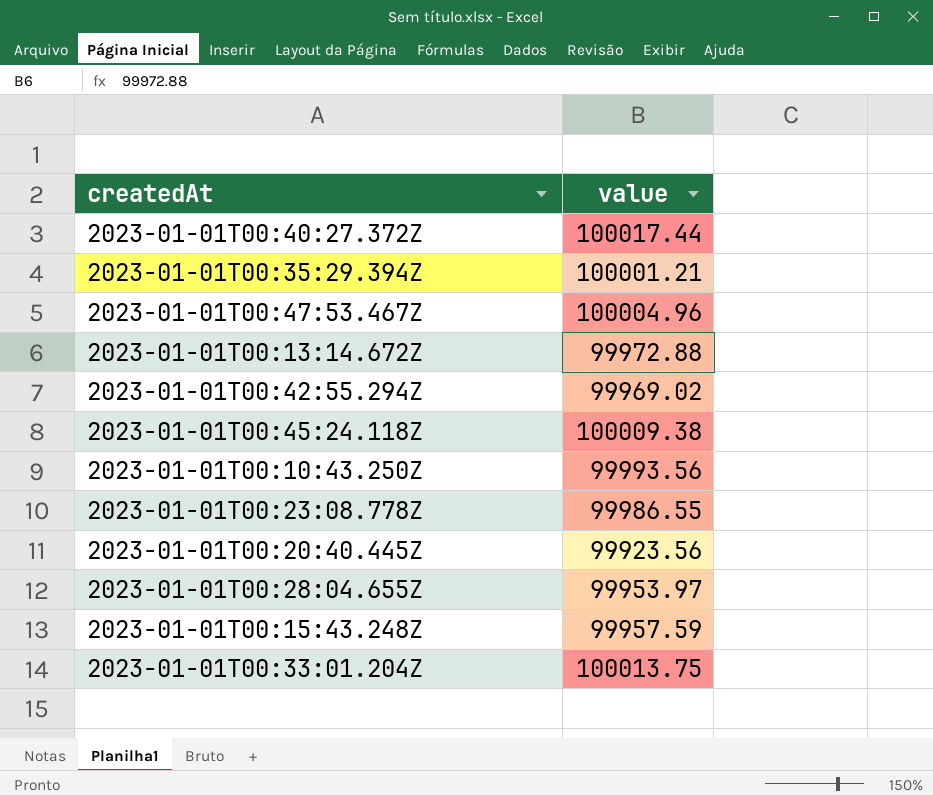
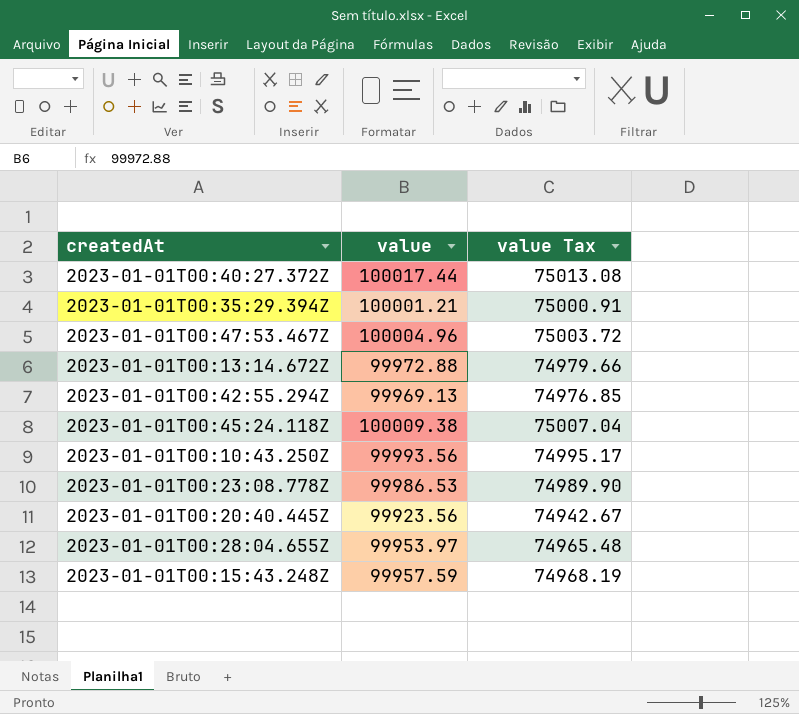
column value Tax | formula: none -> [value] * 0.75
row 2023-01-01T00:33:01.204Z: 100013.75 -> none
2023-01-01T00:42:55.294Z | value: 99969.02 -> 99969.13
2023-01-01T00:23:08.778Z | value: 99986.55 -> 99986.53

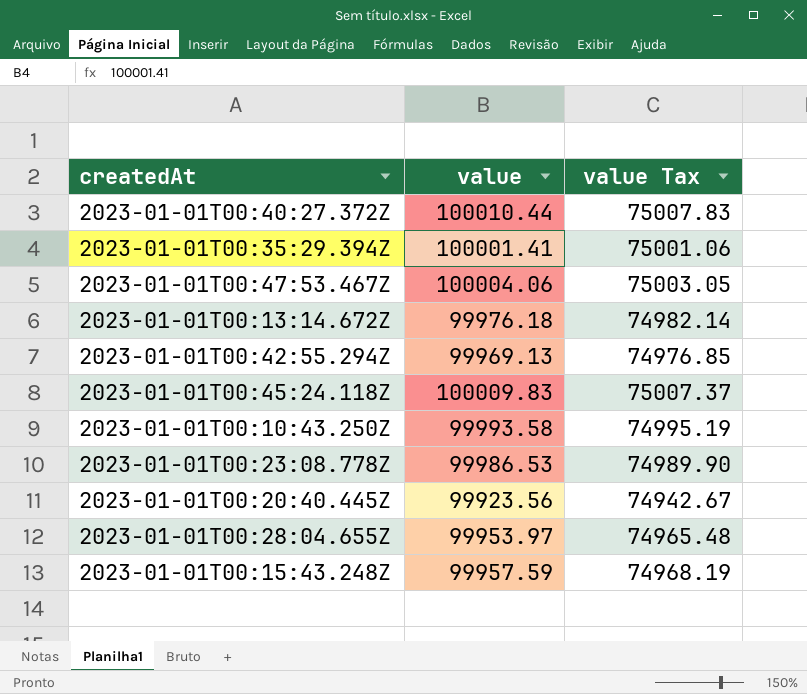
2023-01-01T00:40:27.372Z | value: 100017.44 -> 100010.44
2023-01-01T00:40:27.372Z | value Tax: 75013.08 -> 75007.83
2023-01-01T00:35:29.394Z | value: 100001.21 -> 100001.41
2023-01-01T00:35:29.394Z | value Tax: 75000.91 -> 75001.06
2023-01-01T00:47:53.467Z | value: 100004.96 -> 100004.06
2023-01-01T00:47:53.467Z | value Tax: 75003.72 -> 75003.05
2023-01-01T00:13:14.672Z | value: 99972.88 -> 99976.18
2023-01-01T00:13:14.672Z | value Tax: 74979.66 -> 74982.14
2023-01-01T00:45:24.118Z | value: 100009.38 -> 100009.83
2023-01-01T00:45:24.118Z | value Tax: 75007.04 -> 75007.37
2023-01-01T00:10:43.250Z | value: 99993.56 -> 99993.58
2023-01-01T00:10:43.250Z | value Tax: 74995.17 -> 74995.19

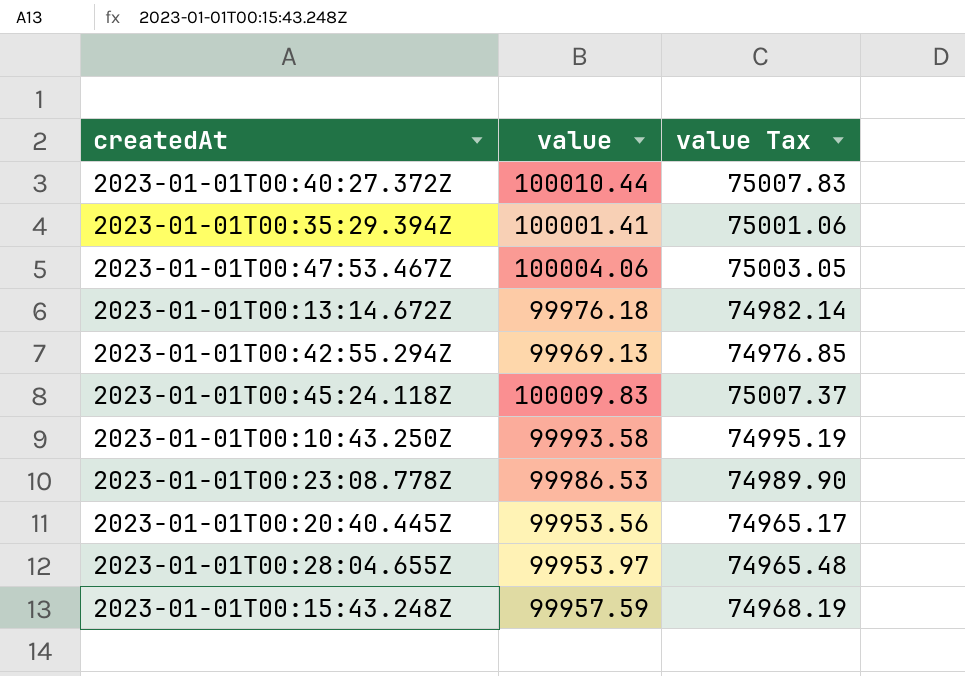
2023-01-01T00:20:40.445Z | value: 99923.56 -> 99953.56
2023-01-01T00:20:40.445Z | value Tax: 74942.67 -> 74965.17

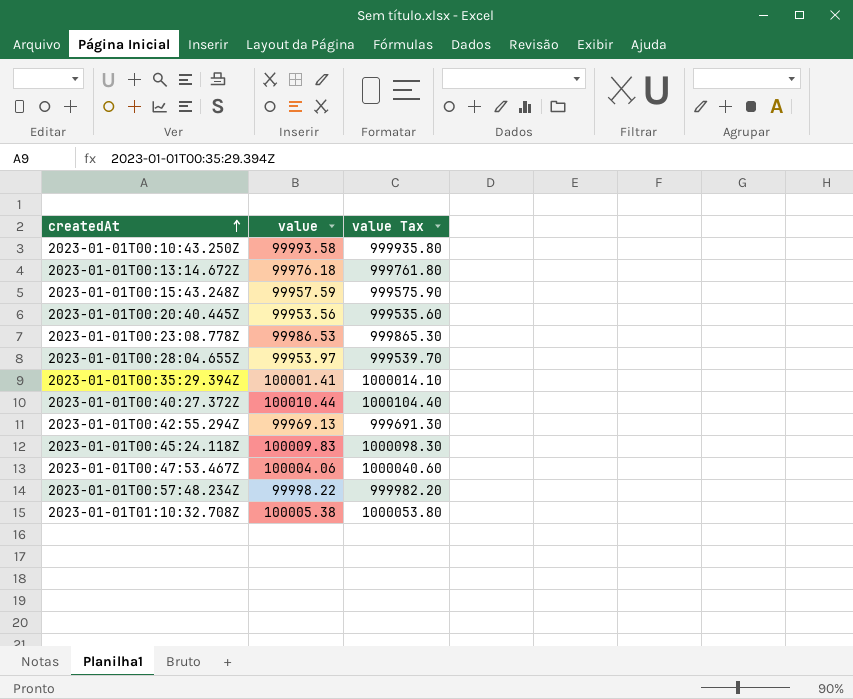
row order: none -> createdAt ascending
column value Tax | formula: [value] * 0.75 -> [value] * 10
row 2023-01-01T00:57:48.234Z: none -> 99998.22 | 999982.20
row 2023-01-01T01:10:32.708Z: none -> 100005.38 | 1000053.80

